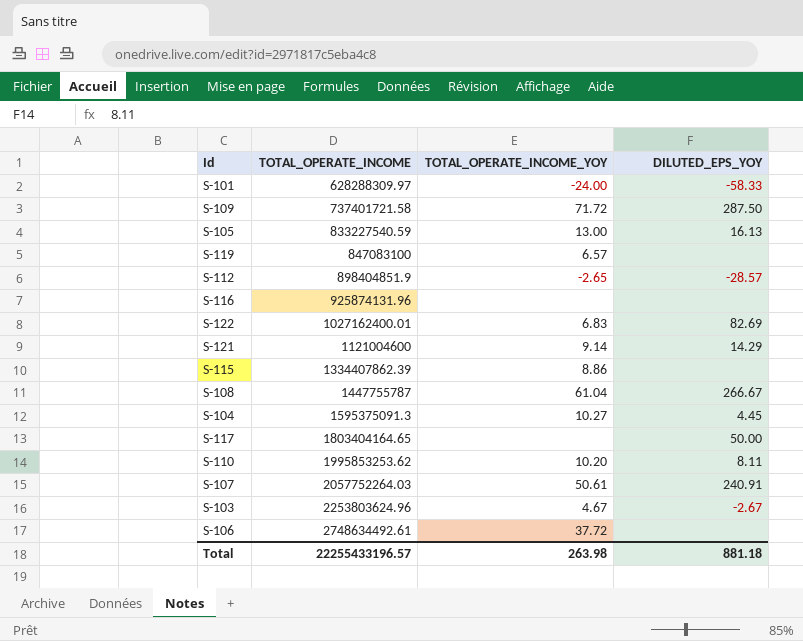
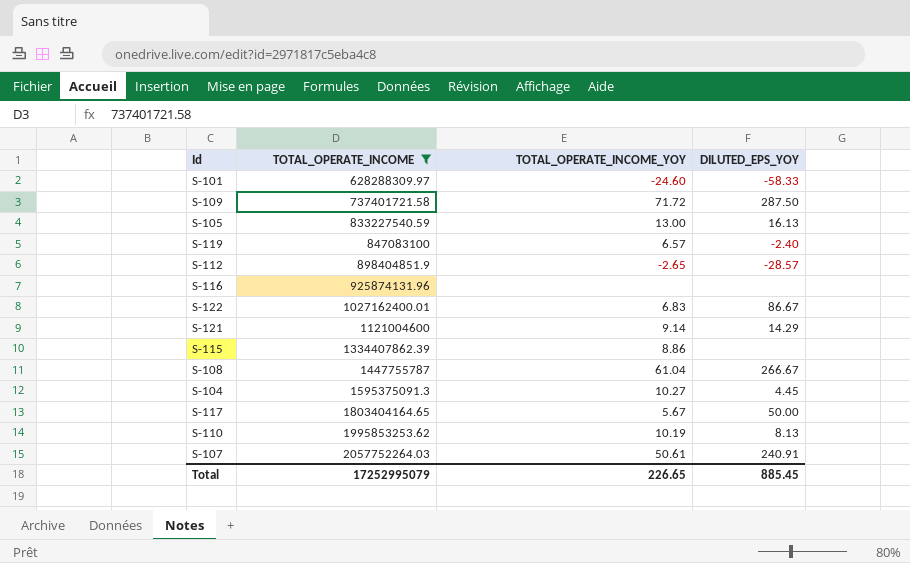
filter: none -> TOTAL_OPERATE_INCOME <= 2057752264.03
S-101 | TOTAL_OPERATE_INCOME_YOY: -24.00 -> -24.60
S-119 | DILUTED_EPS_YOY: none -> -2.40
S-122 | DILUTED_EPS_YOY: 82.69 -> 86.67
S-117 | TOTAL_OPERATE_INCOME_YOY: none -> 5.67
S-110 | TOTAL_OPERATE_INCOME_YOY: 10.20 -> 10.19
S-110 | DILUTED_EPS_YOY: 8.11 -> 8.13
Total | TOTAL_OPERATE_INCOME: 22255433196.57 -> 17252995079
Total | TOTAL_OPERATE_INCOME_YOY: 263.98 -> 226.65
Total | DILUTED_EPS_YOY: 881.18 -> 885.45

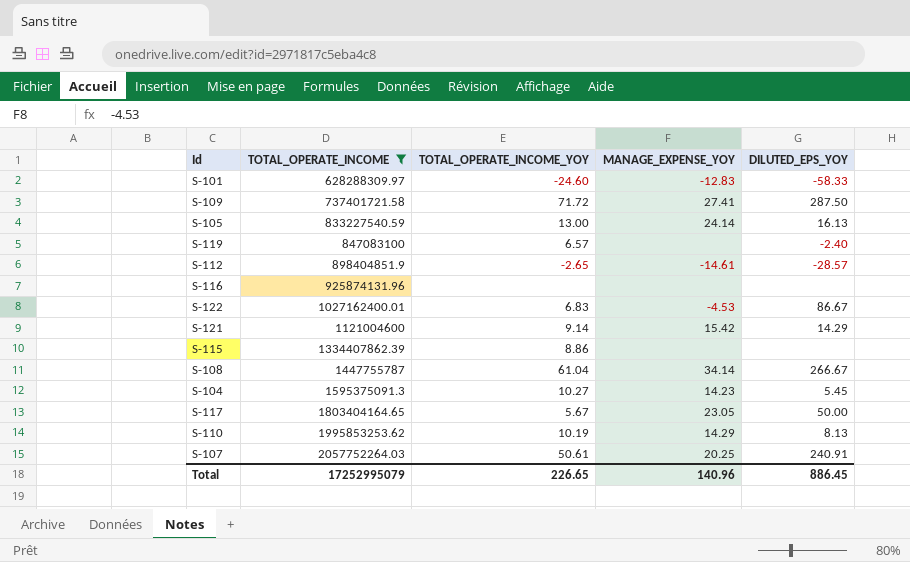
column MANAGE_EXPENSE_YOY | position: none -> 4
S-104 | DILUTED_EPS_YOY: 4.45 -> 5.45
Total | DILUTED_EPS_YOY: 885.45 -> 886.45

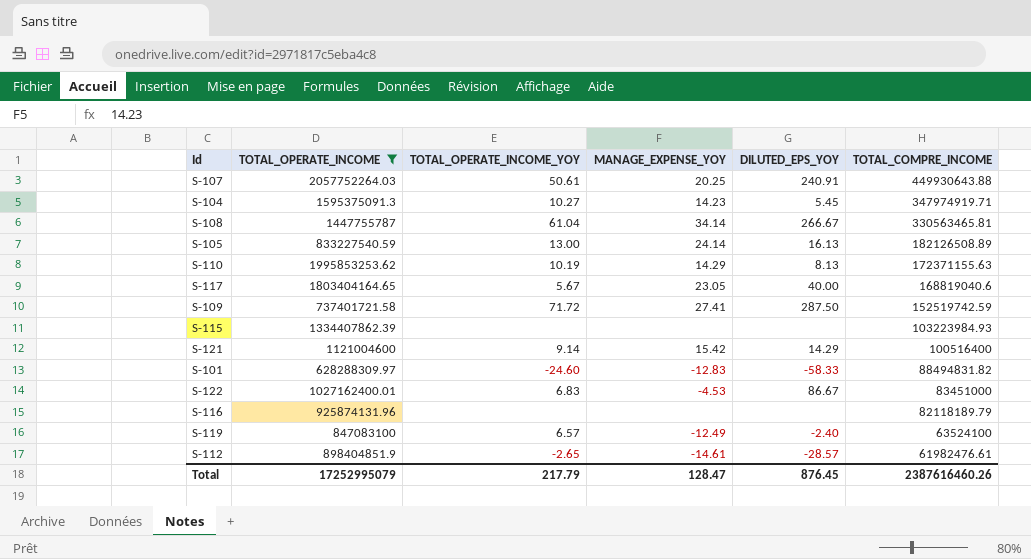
row order: TOTAL_OPERATE_INCOME ascending -> TOTAL_COMPRE_INCOME descending
column TOTAL_COMPRE_INCOME | position: none -> 6
S-117 | DILUTED_EPS_YOY: 50.00 -> 40.00
S-115 | TOTAL_OPERATE_INCOME_YOY: 8.86 -> none
S-119 | MANAGE_EXPENSE_YOY: none -> -12.49
Total | TOTAL_OPERATE_INCOME_YOY: 226.65 -> 217.79
Total | MANAGE_EXPENSE_YOY: 140.96 -> 128.47
Total | DILUTED_EPS_YOY: 886.45 -> 876.45

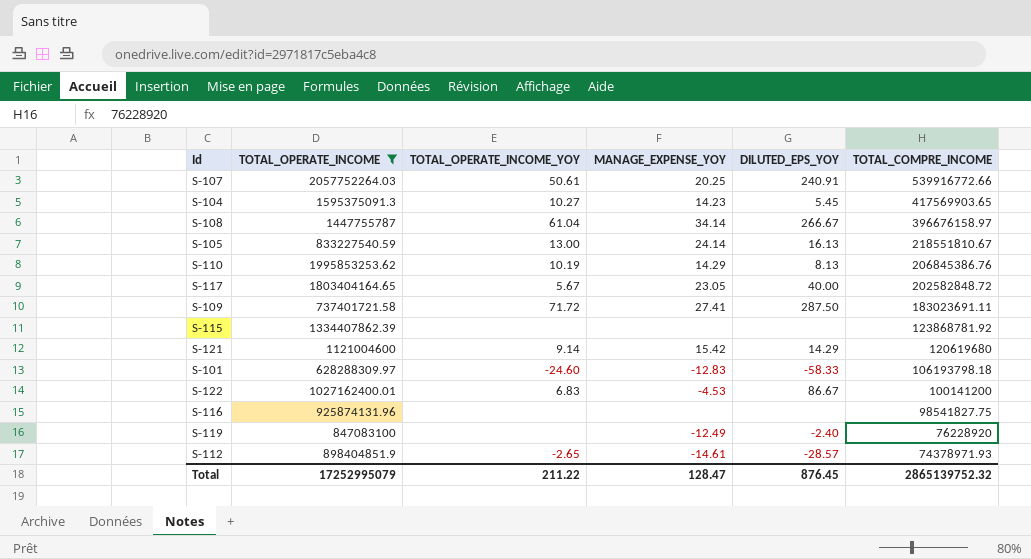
S-107 | TOTAL_COMPRE_INCOME: 449930643.88 -> 539916772.66
S-104 | TOTAL_COMPRE_INCOME: 347974919.71 -> 417569903.65
S-108 | TOTAL_COMPRE_INCOME: 330563465.81 -> 396676158.97
S-105 | TOTAL_COMPRE_INCOME: 182126508.89 -> 218551810.67
S-110 | TOTAL_COMPRE_INCOME: 172371155.63 -> 206845386.76
S-117 | TOTAL_COMPRE_INCOME: 168819040.6 -> 202582848.72
S-109 | TOTAL_COMPRE_INCOME: 152519742.59 -> 183023691.11
S-115 | TOTAL_COMPRE_INCOME: 103223984.93 -> 123868781.92
S-121 | TOTAL_COMPRE_INCOME: 100516400 -> 120619680
S-101 | TOTAL_COMPRE_INCOME: 88494831.82 -> 106193798.18
S-122 | TOTAL_COMPRE_INCOME: 83451000 -> 100141200
S-116 | TOTAL_COMPRE_INCOME: 82118189.79 -> 98541827.75
S-119 | TOTAL_OPERATE_INCOME_YOY: 6.57 -> none
S-119 | TOTAL_COMPRE_INCOME: 63524100 -> 76228920
S-112 | TOTAL_COMPRE_INCOME: 61982476.61 -> 74378971.93
Total | TOTAL_OPERATE_INCOME_YOY: 217.79 -> 211.22
Total | TOTAL_COMPRE_INCOME: 2387616460.26 -> 2865139752.32

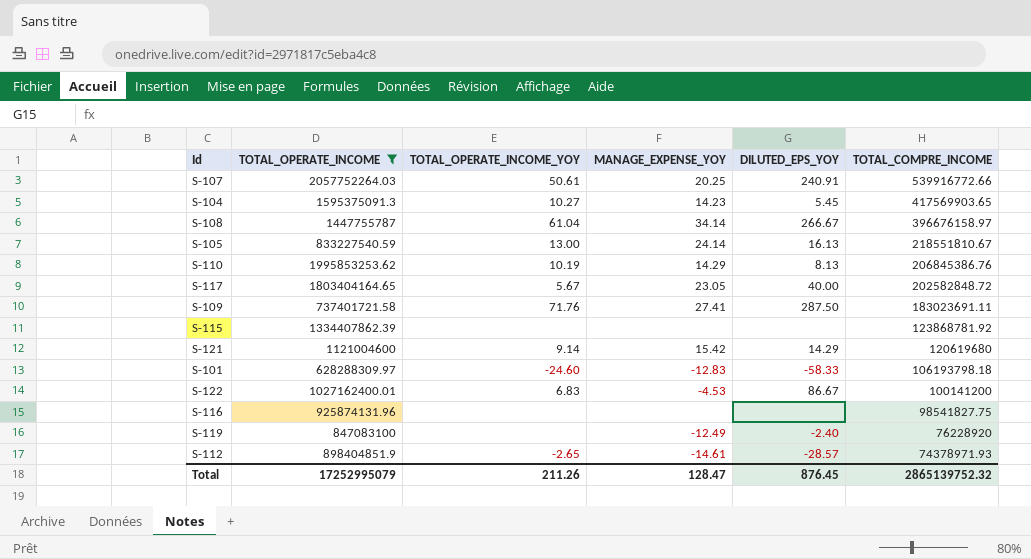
S-109 | TOTAL_OPERATE_INCOME_YOY: 71.72 -> 71.76
Total | TOTAL_OPERATE_INCOME_YOY: 211.22 -> 211.26

